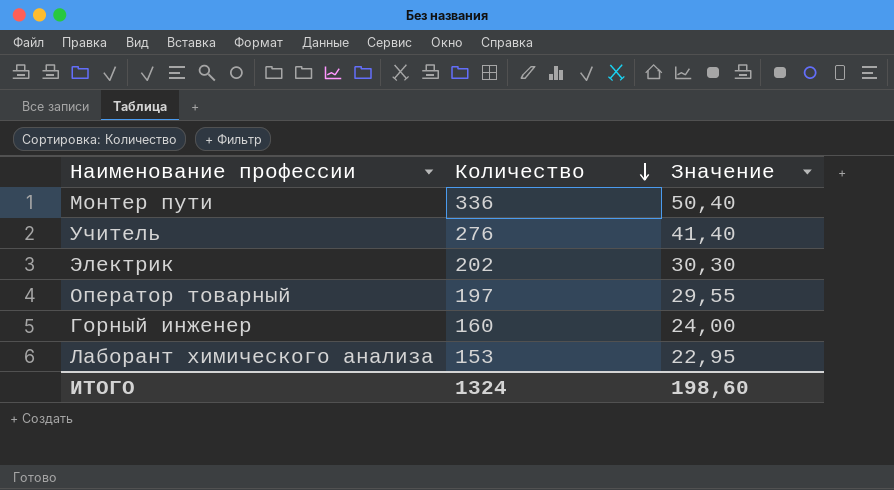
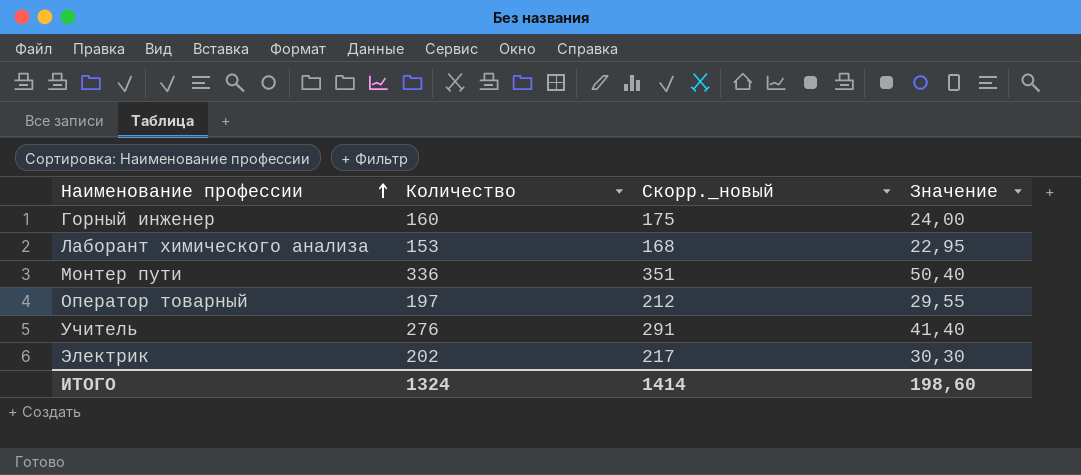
row order: Количество descending -> Наименование профессии ascending
column Скорр._новый | formula: none -> [Количество] + 15

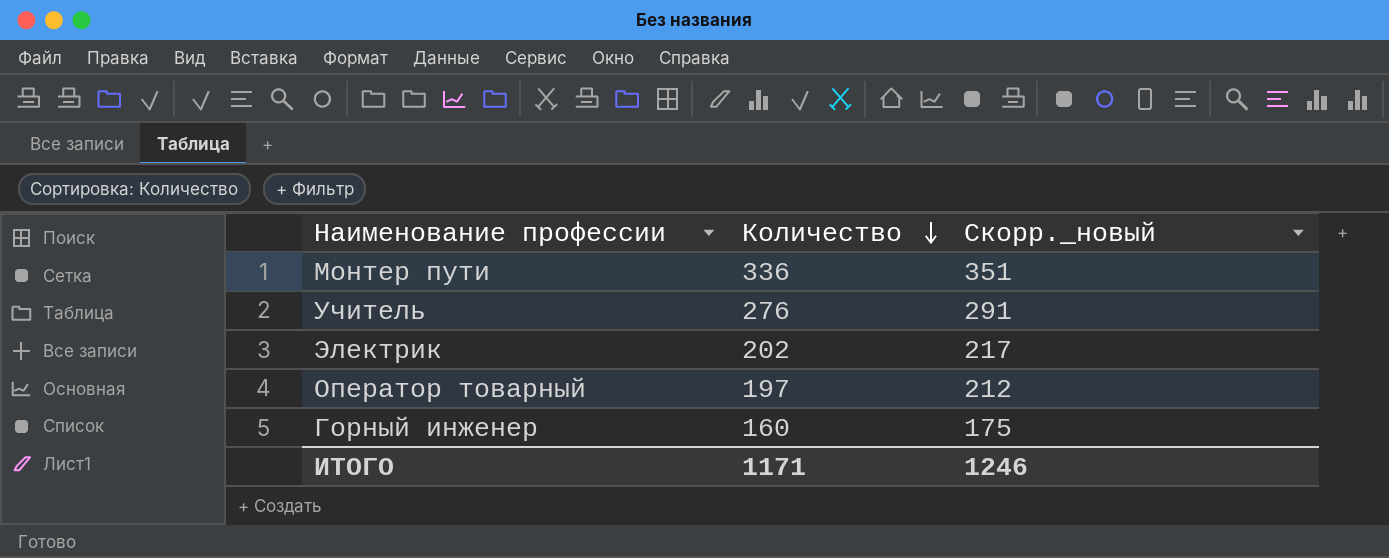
row order: Наименование профессии ascending -> Количество descending
column Значение | formula: [Количество] * 0,15 -> none
row Лаборант химического анализа: 153 | 168 | 22,95 -> none
ИТОГО | Количество: 1324 -> 1171
ИТОГО | Скорр._новый: 1414 -> 1246

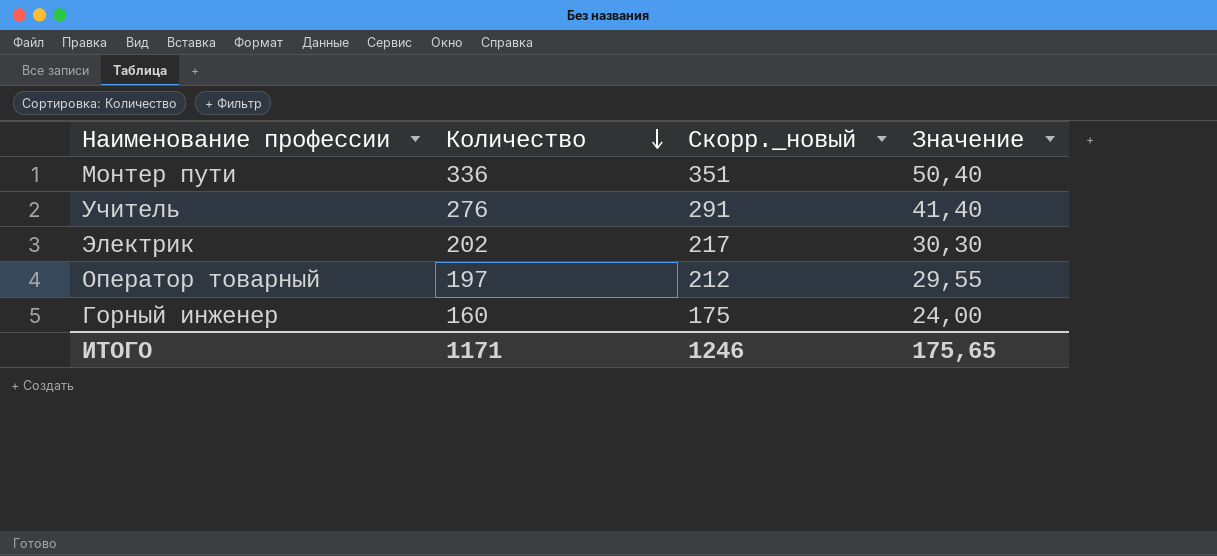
column Значение | formula: none -> [Количество] * 0,15

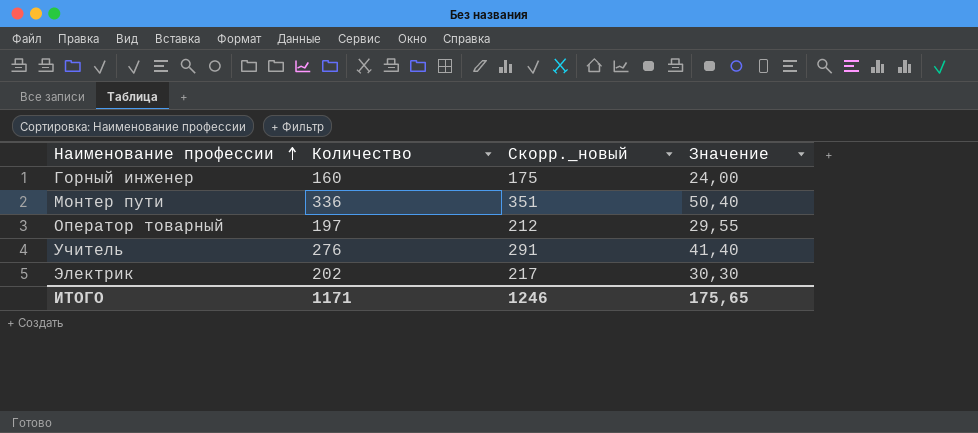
row order: Количество descending -> Наименование профессии ascending

